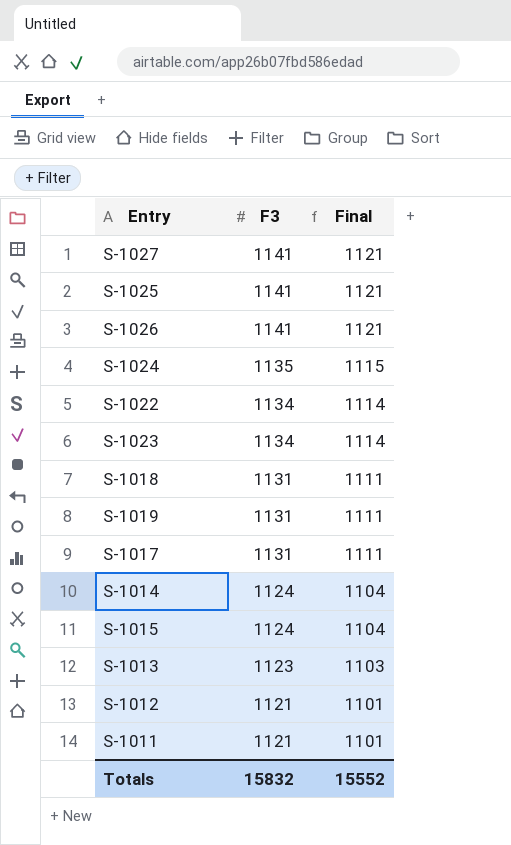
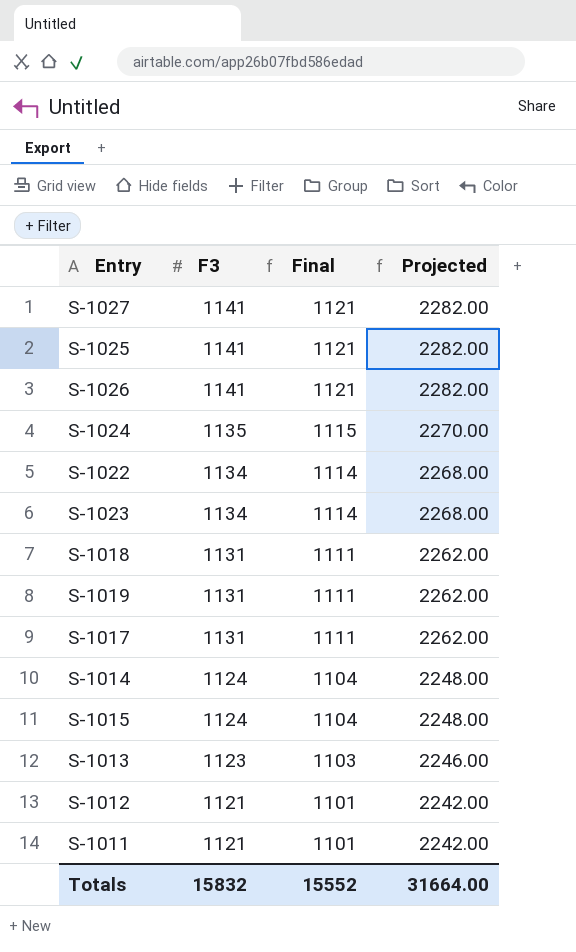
column Projected | formula: none -> [F3] * 2

